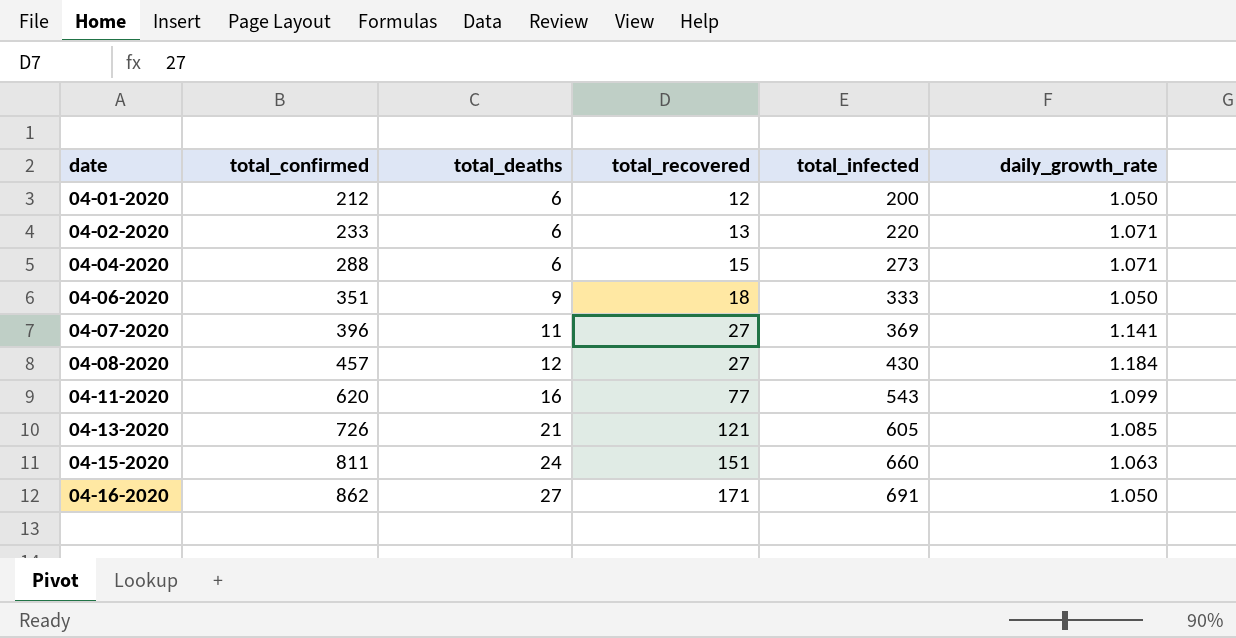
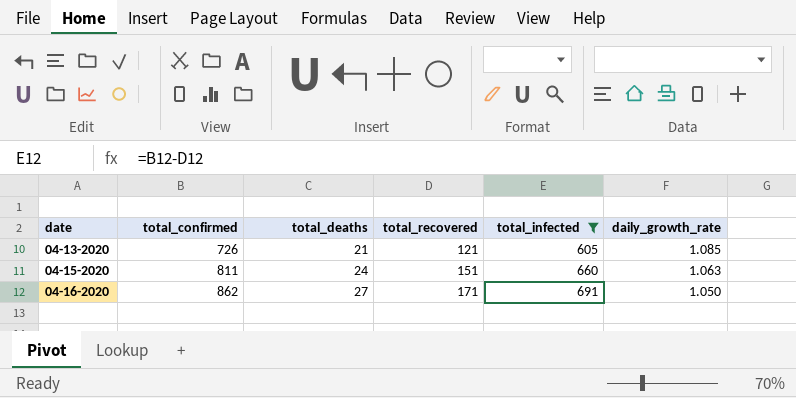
filter: none -> total_infected >= 605

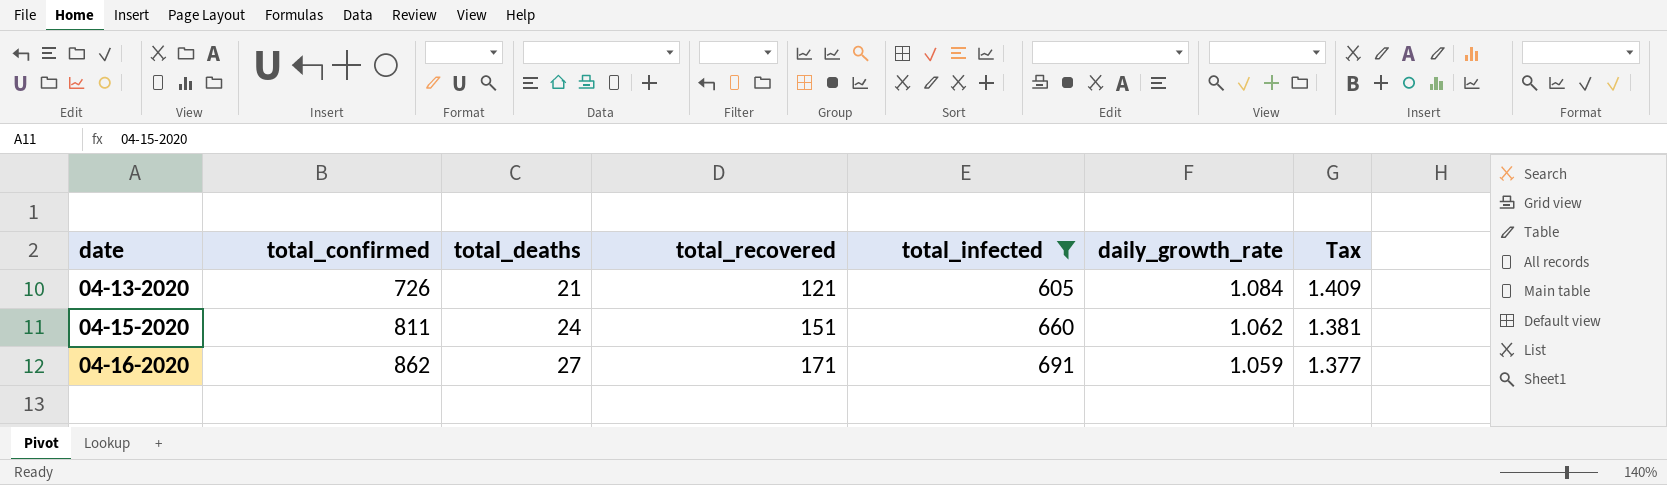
column Tax | formula: none -> [daily_growth_rate] * 1.3
04-13-2020 | daily_growth_rate: 1.085 -> 1.084
04-15-2020 | daily_growth_rate: 1.063 -> 1.062
04-16-2020 | daily_growth_rate: 1.050 -> 1.059

